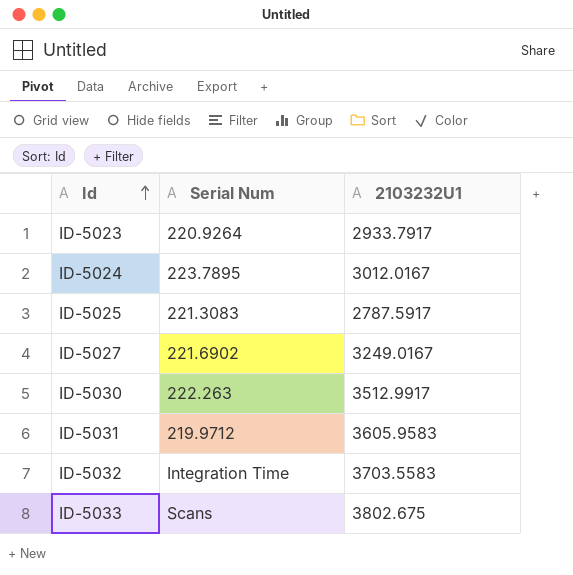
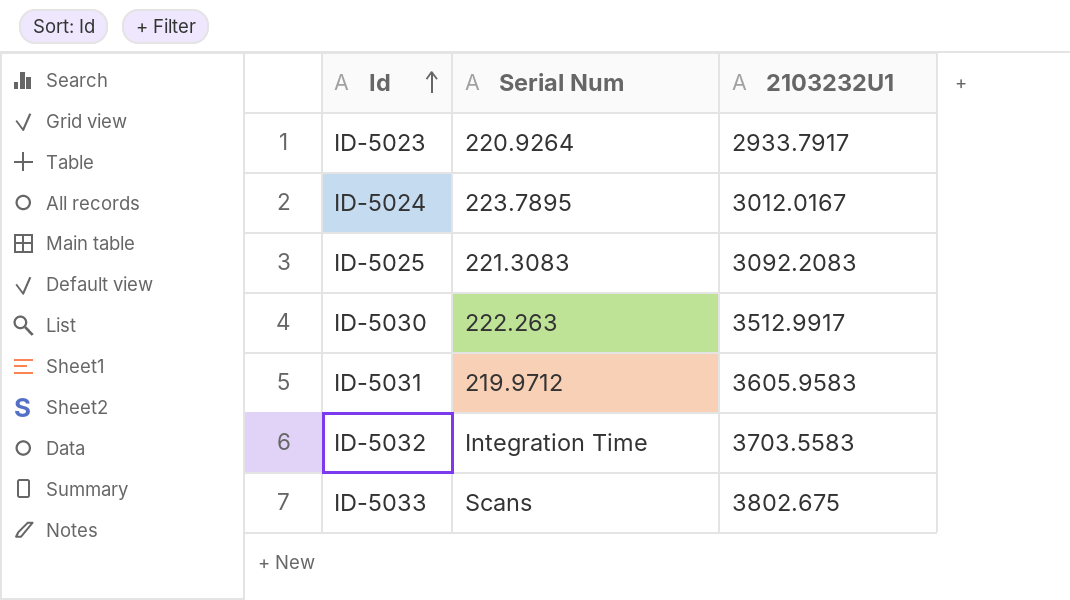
row ID-5027: 221.6902 | 3249.0167 -> none
ID-5025 | 2103232U1: 2787.5917 -> 3092.2083

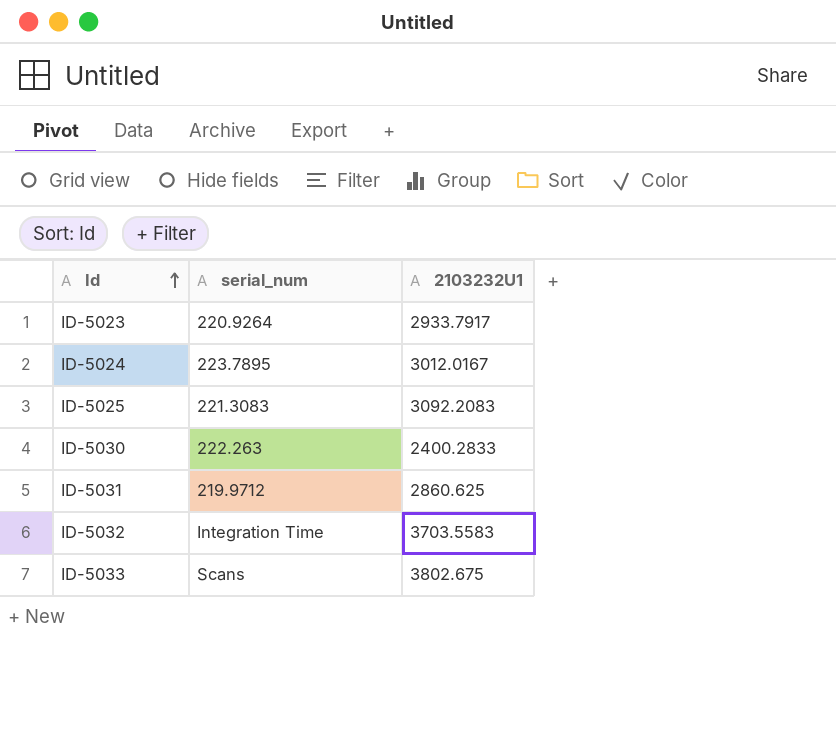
column name: Serial Num -> serial_num
ID-5030 | 2103232U1: 3512.9917 -> 2400.2833
ID-5031 | 2103232U1: 3605.9583 -> 2860.625

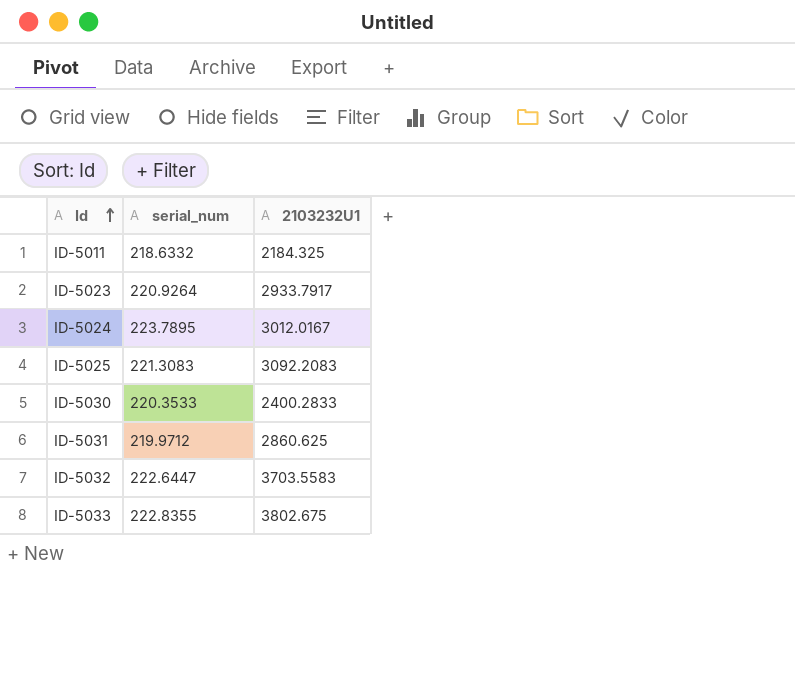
row ID-5011: none -> 218.6332 | 2184.325
ID-5030 | serial_num: 222.263 -> 220.3533
ID-5032 | serial_num: Integration Time -> 222.6447
ID-5033 | serial_num: Scans -> 222.8355

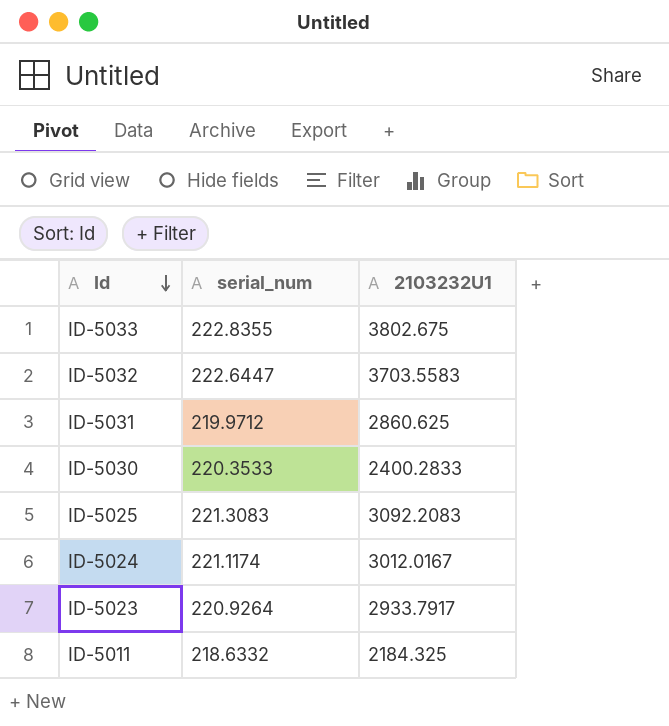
row order: Id ascending -> Id descending
ID-5024 | serial_num: 223.7895 -> 221.1174

